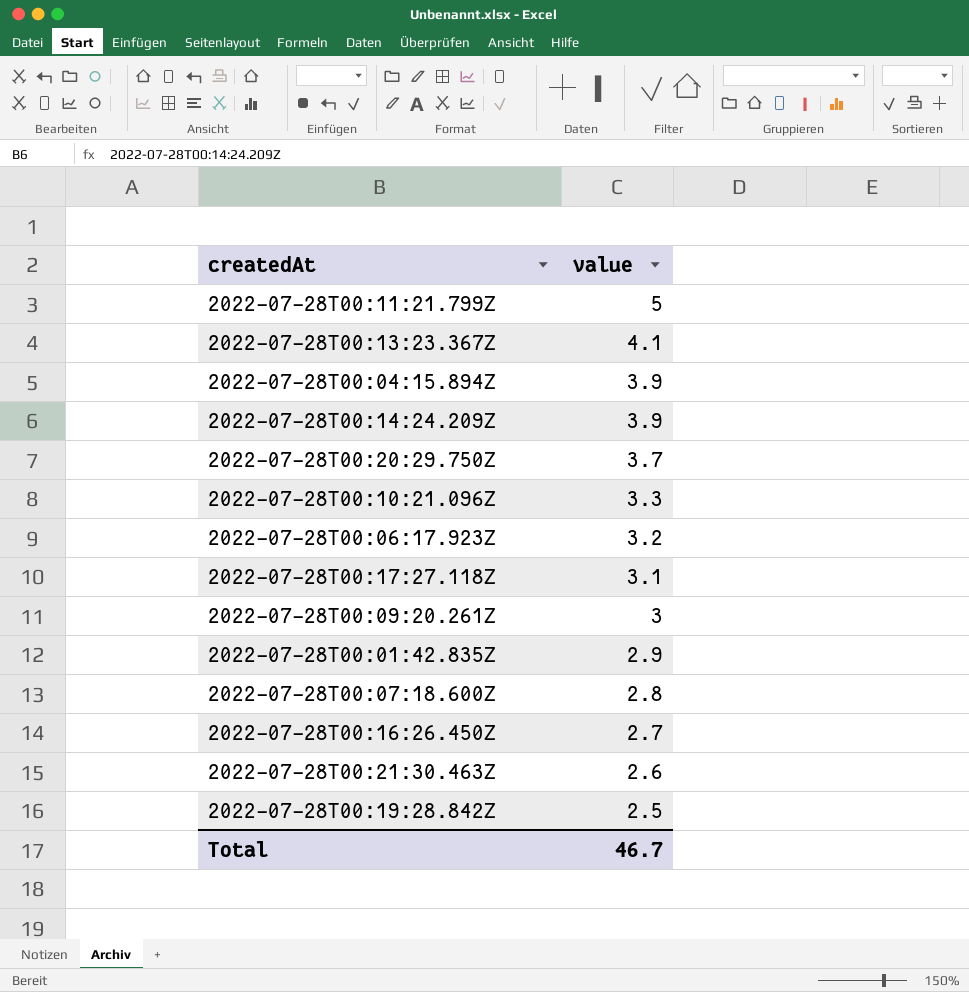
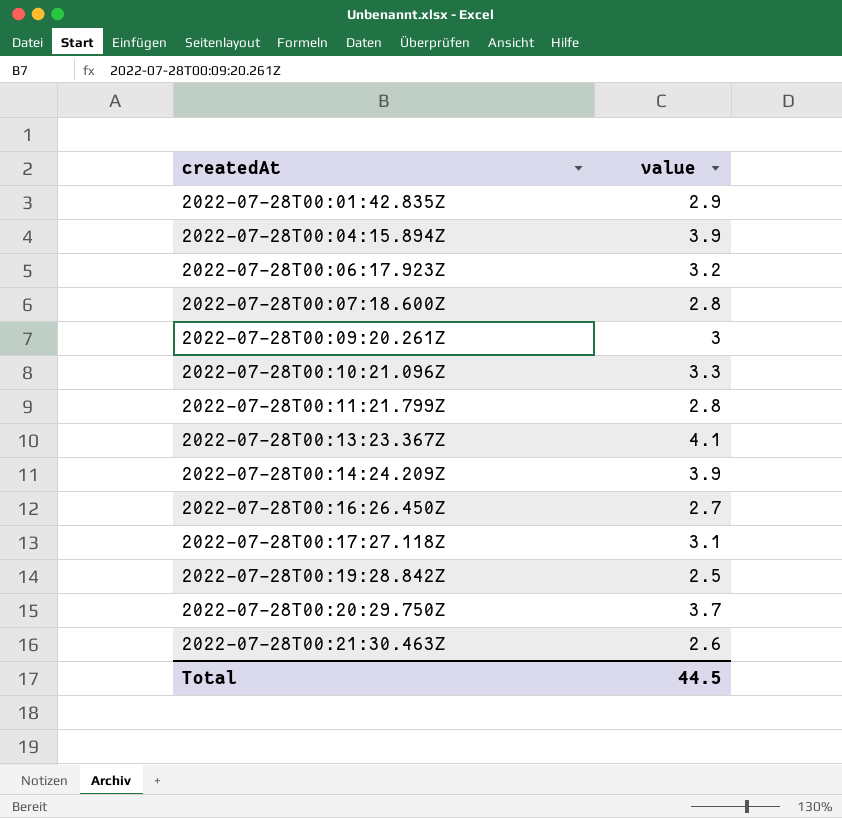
row order: value descending -> createdAt ascending
2022-07-28T00:11:21.799Z | value: 5 -> 2.8
Total | value: 46.7 -> 44.5

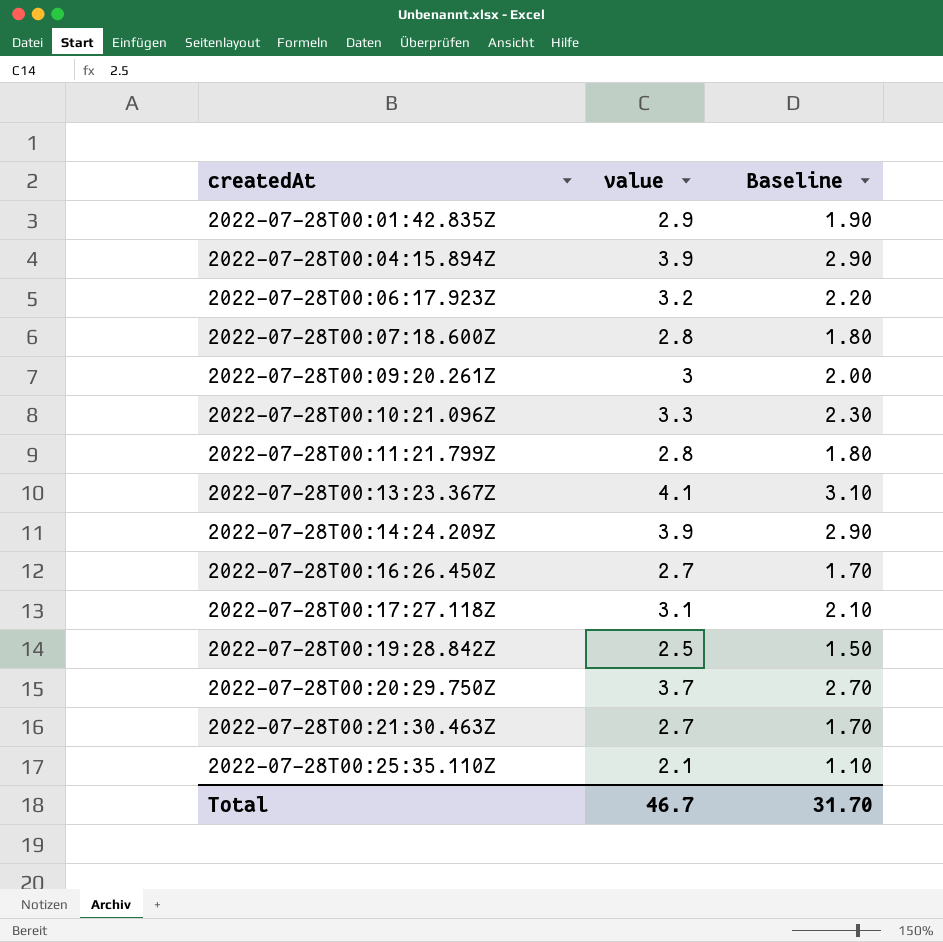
column Baseline | formula: none -> [value] - 1
2022-07-28T00:21:30.463Z | value: 2.6 -> 2.7
row 2022-07-28T00:25:35.110Z: none -> 2.1 | 1.10
Total | value: 44.5 -> 46.7

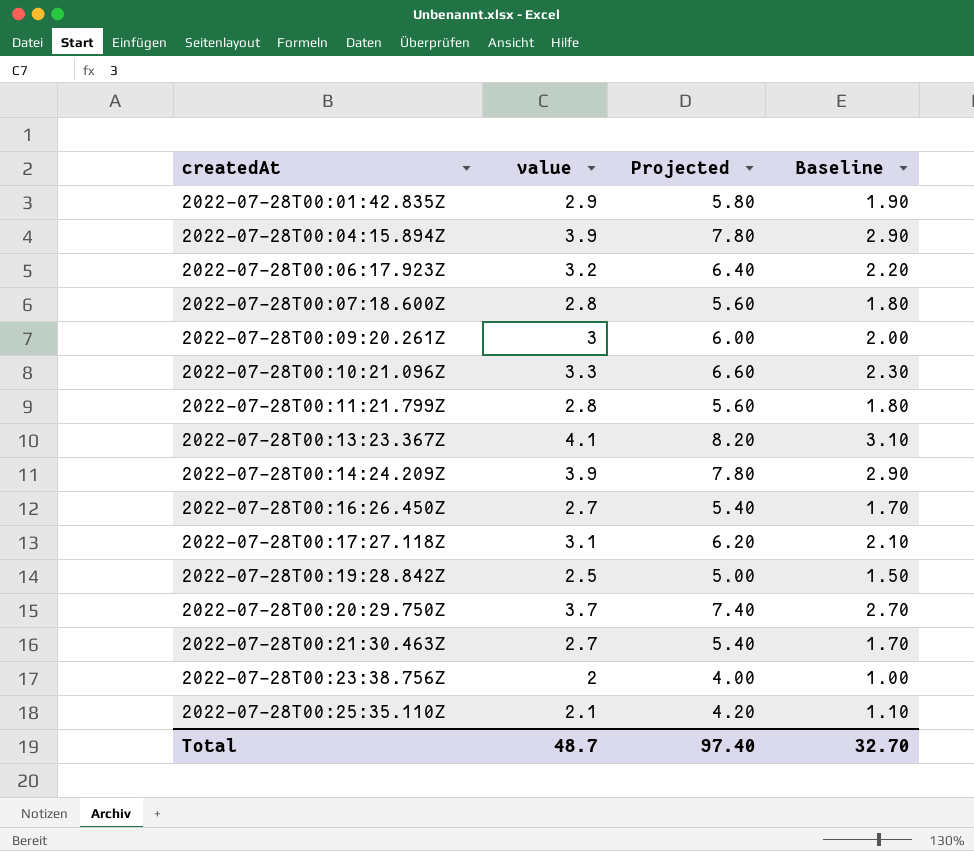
column Projected | formula: none -> [value] * 2
row 2022-07-28T00:23:38.756Z: none -> 2 | 4.00 | 1.00
Total | value: 46.7 -> 48.7
Total | Baseline: 31.70 -> 32.70

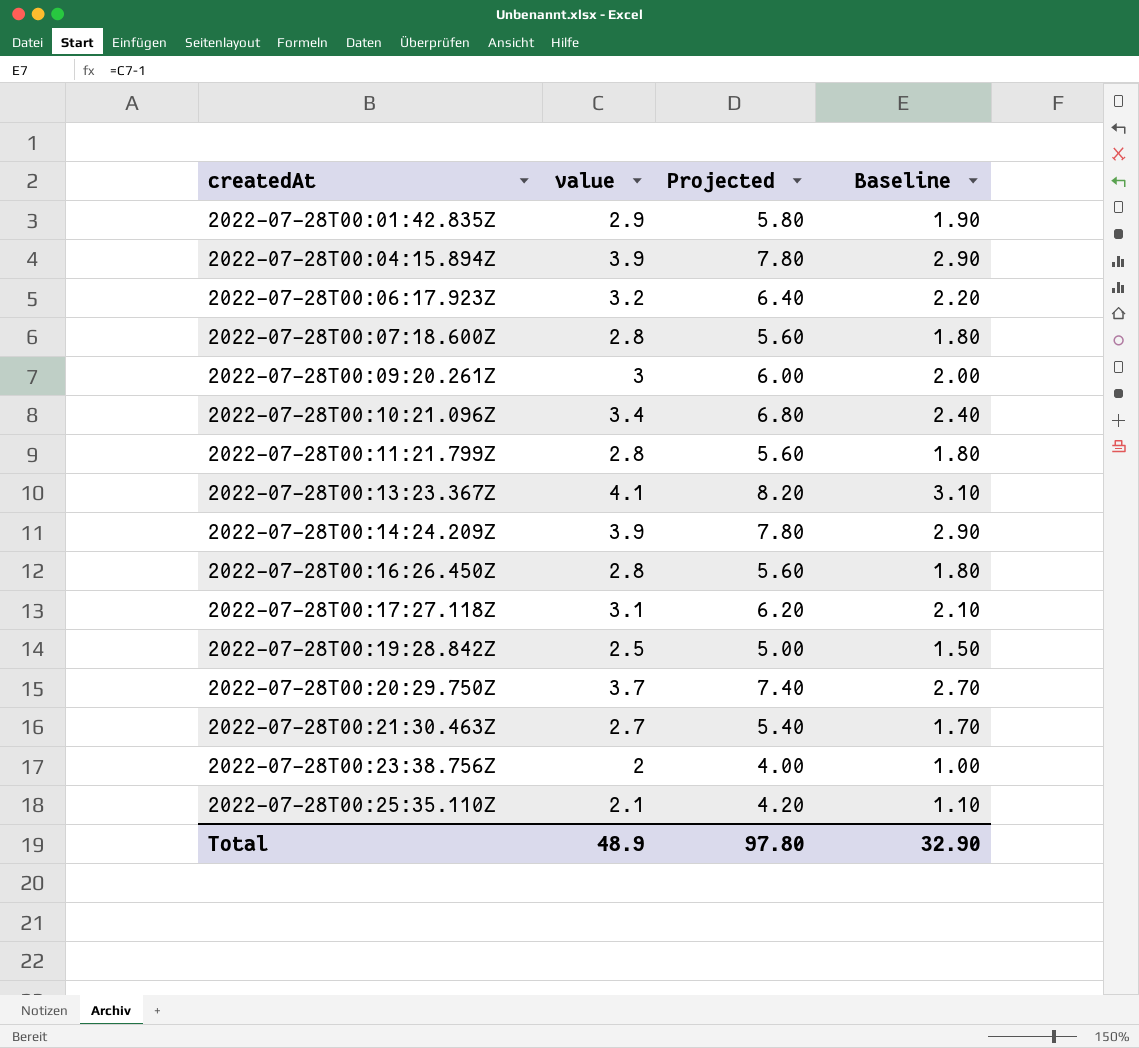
2022-07-28T00:10:21.096Z | value: 3.3 -> 3.4
2022-07-28T00:10:21.096Z | Projected: 6.60 -> 6.80
2022-07-28T00:10:21.096Z | Baseline: 2.30 -> 2.40
2022-07-28T00:16:26.450Z | value: 2.7 -> 2.8
2022-07-28T00:16:26.450Z | Projected: 5.40 -> 5.60
2022-07-28T00:16:26.450Z | Baseline: 1.70 -> 1.80
Total | value: 48.7 -> 48.9
Total | Projected: 97.40 -> 97.80
Total | Baseline: 32.70 -> 32.90

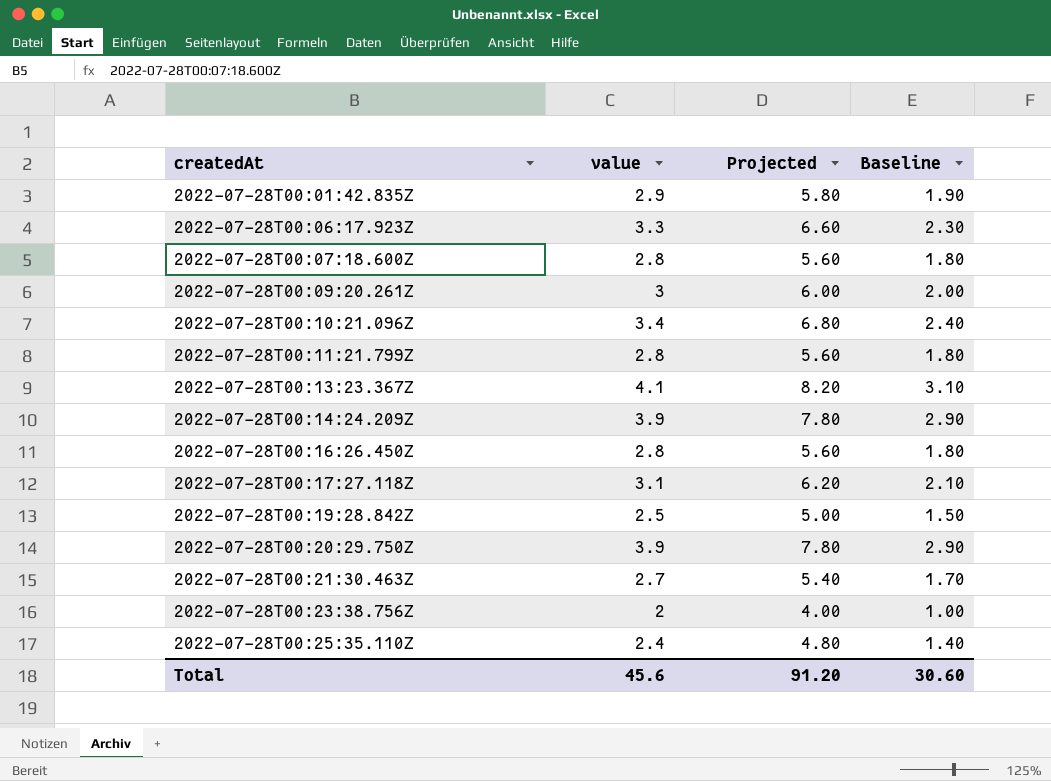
row 2022-07-28T00:04:15.894Z: 3.9 | 7.80 | 2.90 -> none
2022-07-28T00:06:17.923Z | value: 3.2 -> 3.3
2022-07-28T00:06:17.923Z | Projected: 6.40 -> 6.60
2022-07-28T00:06:17.923Z | Baseline: 2.20 -> 2.30
2022-07-28T00:20:29.750Z | value: 3.7 -> 3.9
2022-07-28T00:20:29.750Z | Projected: 7.40 -> 7.80
2022-07-28T00:20:29.750Z | Baseline: 2.70 -> 2.90
2022-07-28T00:25:35.110Z | value: 2.1 -> 2.4
2022-07-28T00:25:35.110Z | Projected: 4.20 -> 4.80
2022-07-28T00:25:35.110Z | Baseline: 1.10 -> 1.40
Total | value: 48.9 -> 45.6
Total | Projected: 97.80 -> 91.20
Total | Baseline: 32.90 -> 30.60

